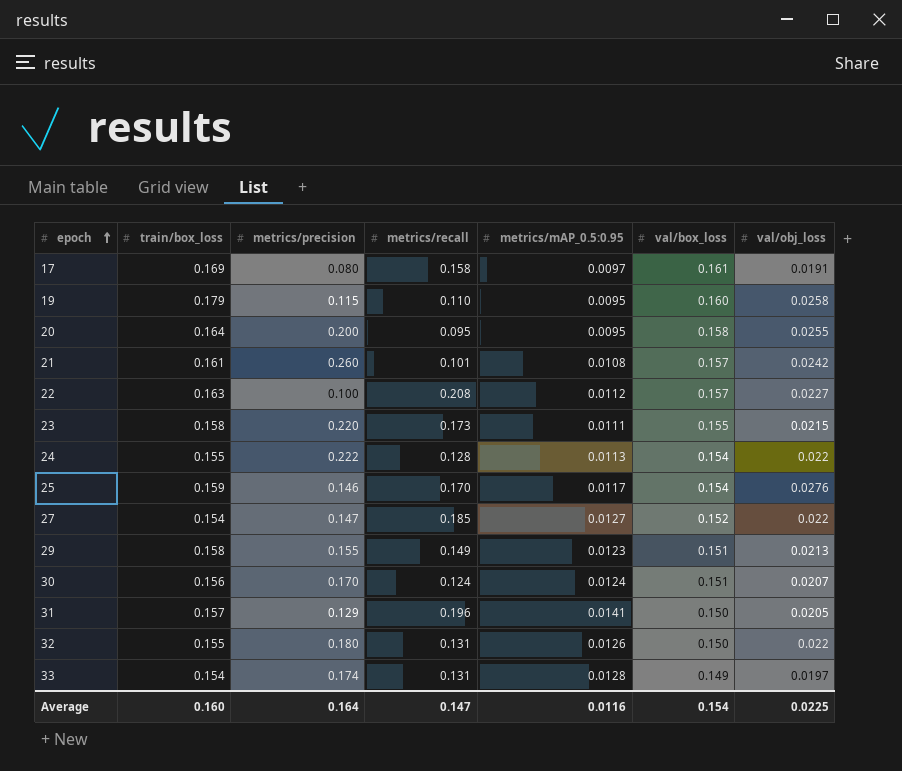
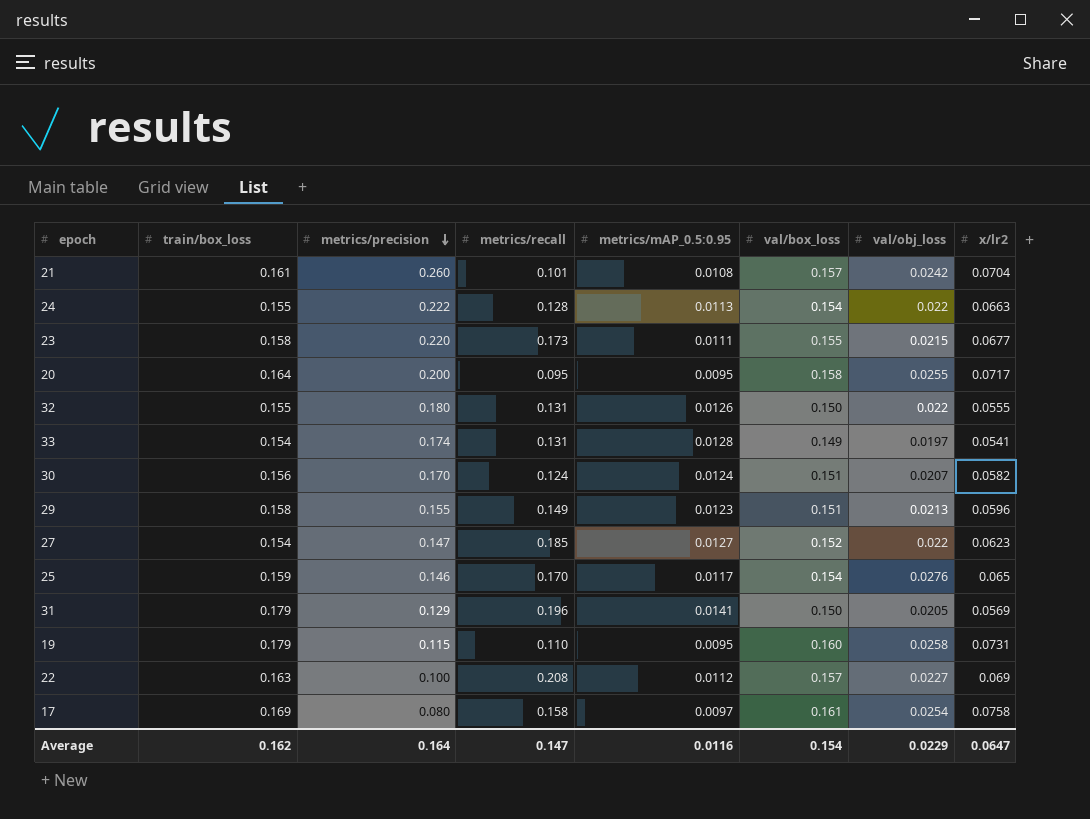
row order: epoch ascending -> metrics/precision descending
column x/lr2 | position: none -> 8
31 | train/box_loss: 0.157 -> 0.179
17 | val/obj_loss: 0.0191 -> 0.0254
Average | train/box_loss: 0.160 -> 0.162
Average | val/obj_loss: 0.0225 -> 0.0229

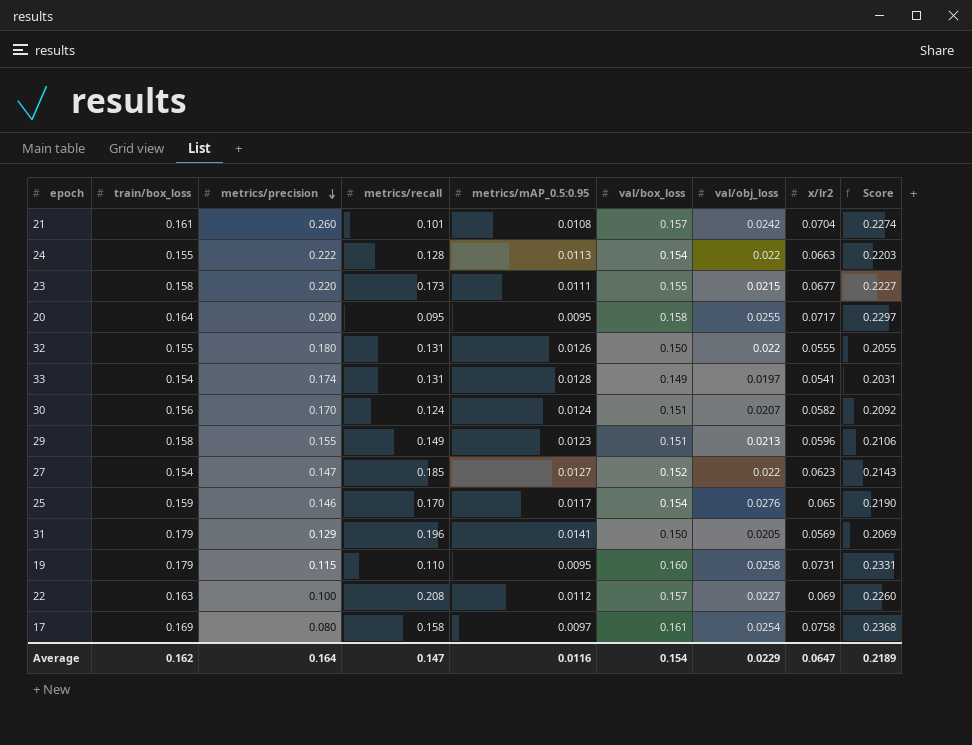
column Score | formula: none -> [val/box_loss] + [x/lr2]

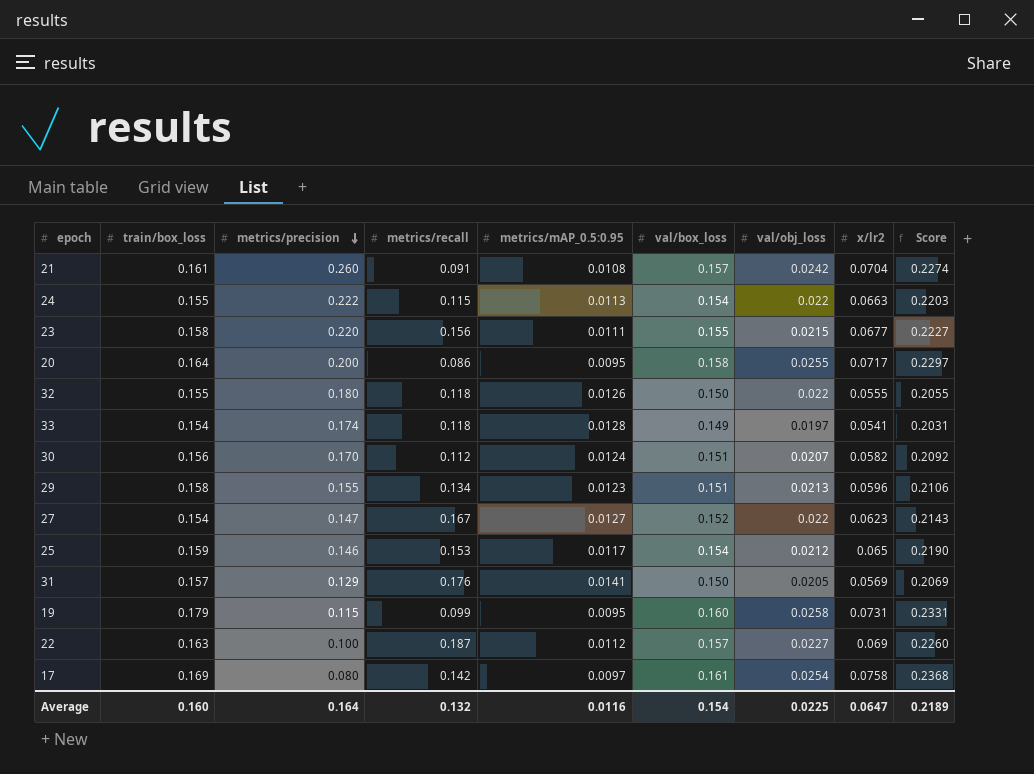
21 | metrics/recall: 0.101 -> 0.091
24 | metrics/recall: 0.128 -> 0.115
23 | metrics/recall: 0.173 -> 0.156
20 | metrics/recall: 0.095 -> 0.086
32 | metrics/recall: 0.131 -> 0.118
33 | metrics/recall: 0.131 -> 0.118
30 | metrics/recall: 0.124 -> 0.112
29 | metrics/recall: 0.149 -> 0.134
27 | metrics/recall: 0.185 -> 0.167
25 | metrics/recall: 0.170 -> 0.153
25 | val/obj_loss: 0.0276 -> 0.0212
31 | train/box_loss: 0.179 -> 0.157
31 | metrics/recall: 0.196 -> 0.176
19 | metrics/recall: 0.110 -> 0.099
22 | metrics/recall: 0.208 -> 0.187
17 | metrics/recall: 0.158 -> 0.142
Average | train/box_loss: 0.162 -> 0.160
Average | metrics/recall: 0.147 -> 0.132
Average | val/obj_loss: 0.0229 -> 0.0225

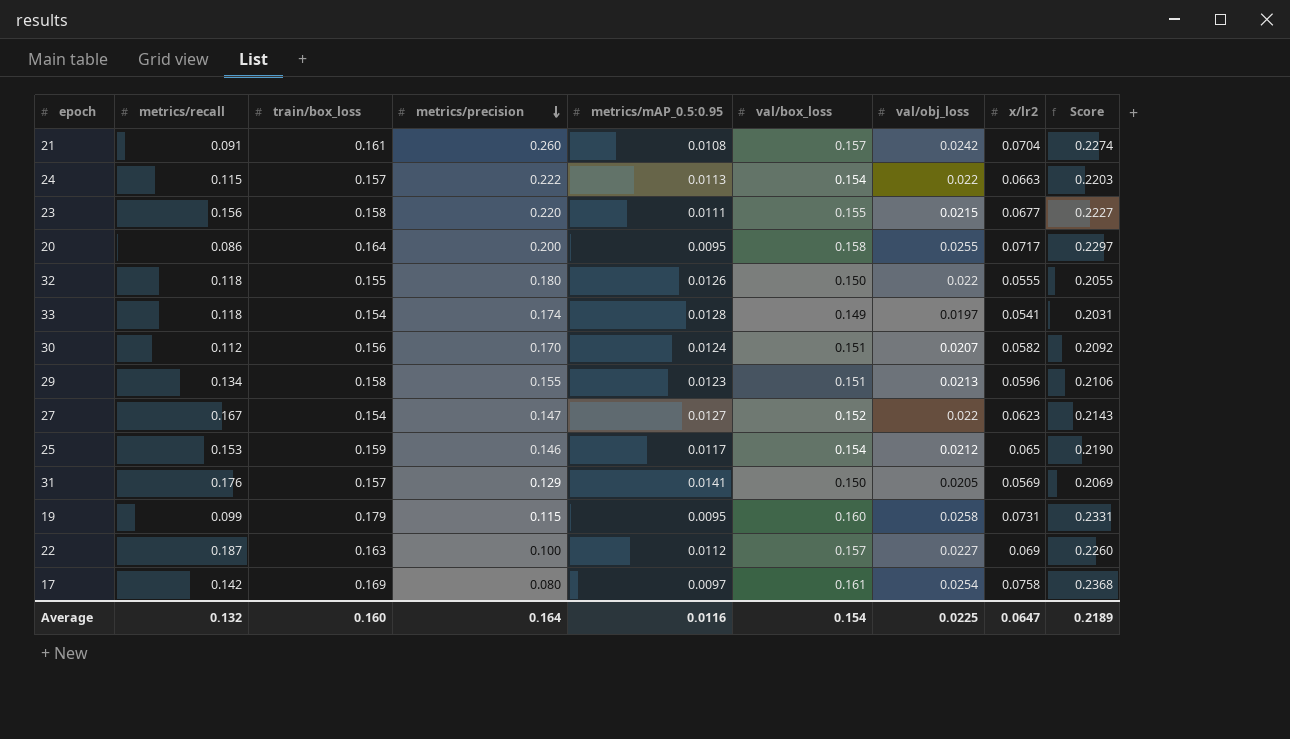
column metrics/recall | position: 4 -> 2
24 | train/box_loss: 0.155 -> 0.157

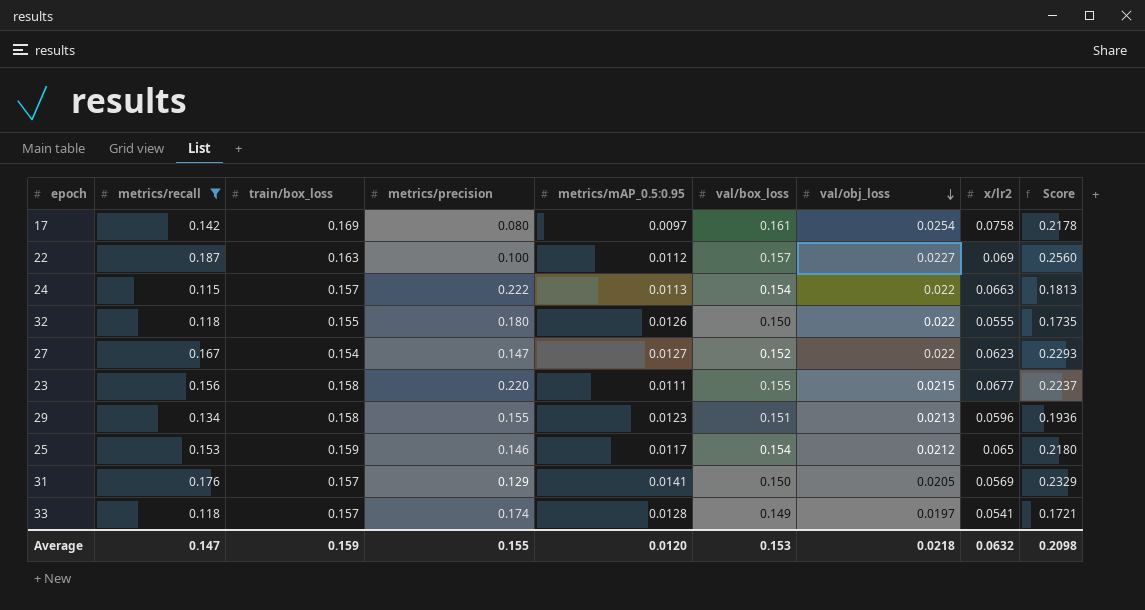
filter: none -> metrics/recall >= 0.115
row order: metrics/precision descending -> val/obj_loss descending
column Score | formula: [val/box_loss] + [x/lr2] -> [metrics/recall] + [x/lr2]
33 | train/box_loss: 0.154 -> 0.157
Average | metrics/recall: 0.132 -> 0.147
Average | train/box_loss: 0.160 -> 0.159
Average | metrics/precision: 0.164 -> 0.155
Average | metrics/mAP_0.5:0.95: 0.0116 -> 0.0120
Average | val/box_loss: 0.154 -> 0.153
Average | val/obj_loss: 0.0225 -> 0.0218
Average | x/lr2: 0.0647 -> 0.0632
Average | Score: 0.2189 -> 0.2098

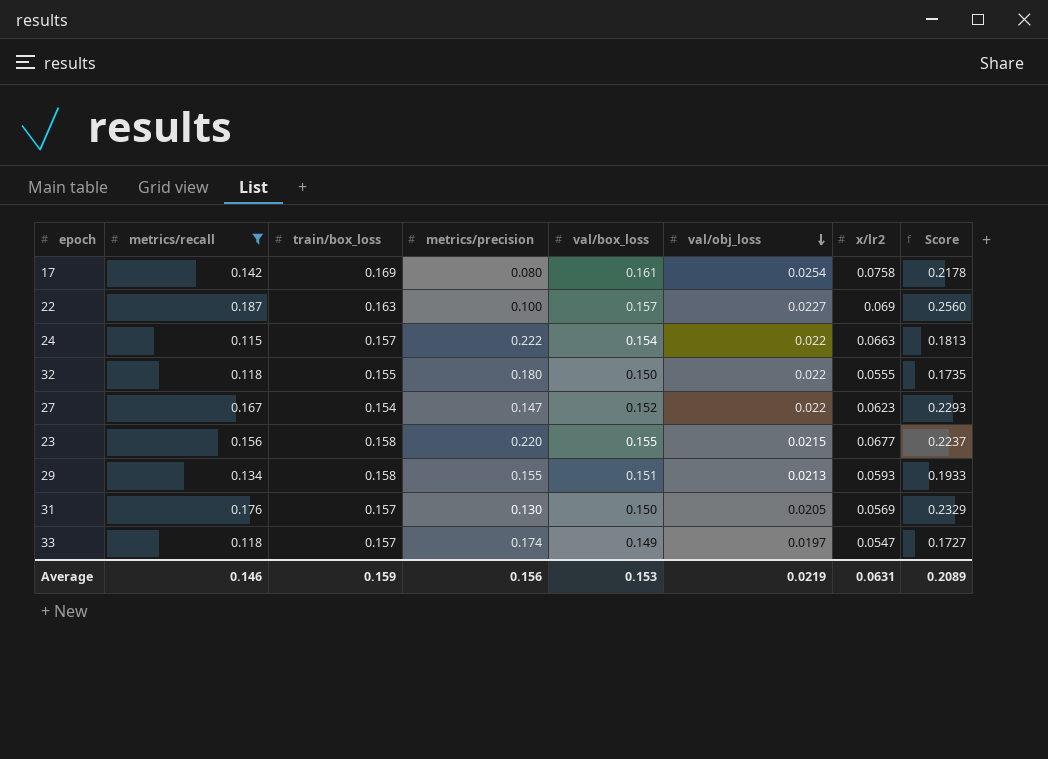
column metrics/mAP_0.5:0.95 | position: 5 -> none
row 25: 0.153 | 0.159 | 0.146 | 0.0117 | 0.154 | 0.0212 | 0.065 | 0.2180 -> none
29 | x/lr2: 0.0596 -> 0.0593
29 | Score: 0.1936 -> 0.1933
31 | metrics/precision: 0.129 -> 0.130
33 | x/lr2: 0.0541 -> 0.0547
33 | Score: 0.1721 -> 0.1727
Average | metrics/recall: 0.147 -> 0.146
Average | metrics/precision: 0.155 -> 0.156
Average | val/obj_loss: 0.0218 -> 0.0219
Average | x/lr2: 0.0632 -> 0.0631
Average | Score: 0.2098 -> 0.2089

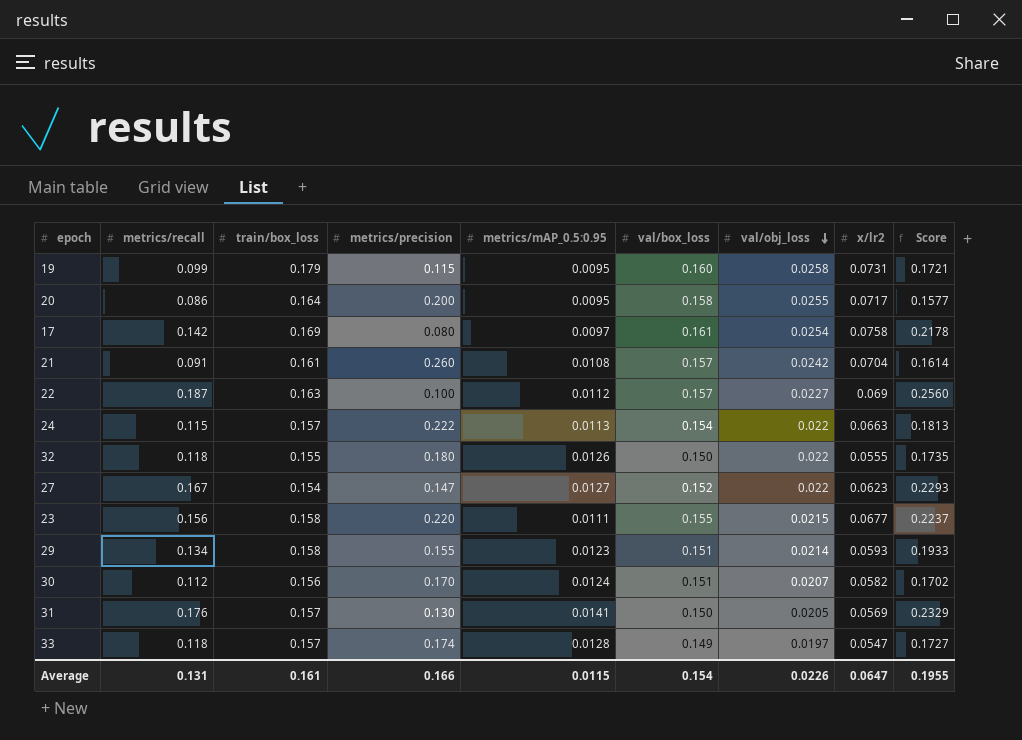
filter: metrics/recall >= 0.115 -> none
column metrics/mAP_0.5:0.95 | position: none -> 5
29 | val/obj_loss: 0.0213 -> 0.0214
Average | metrics/recall: 0.146 -> 0.131
Average | train/box_loss: 0.159 -> 0.161
Average | metrics/precision: 0.156 -> 0.166
Average | val/box_loss: 0.153 -> 0.154
Average | val/obj_loss: 0.0219 -> 0.0226
Average | x/lr2: 0.0631 -> 0.0647
Average | Score: 0.2089 -> 0.1955

